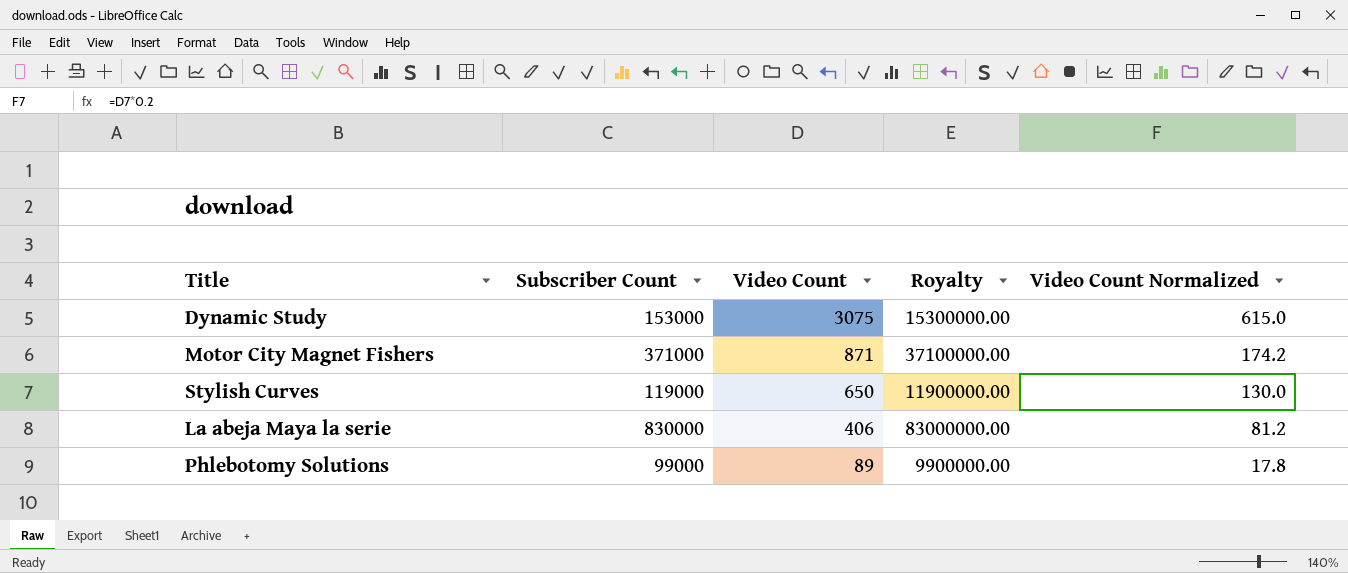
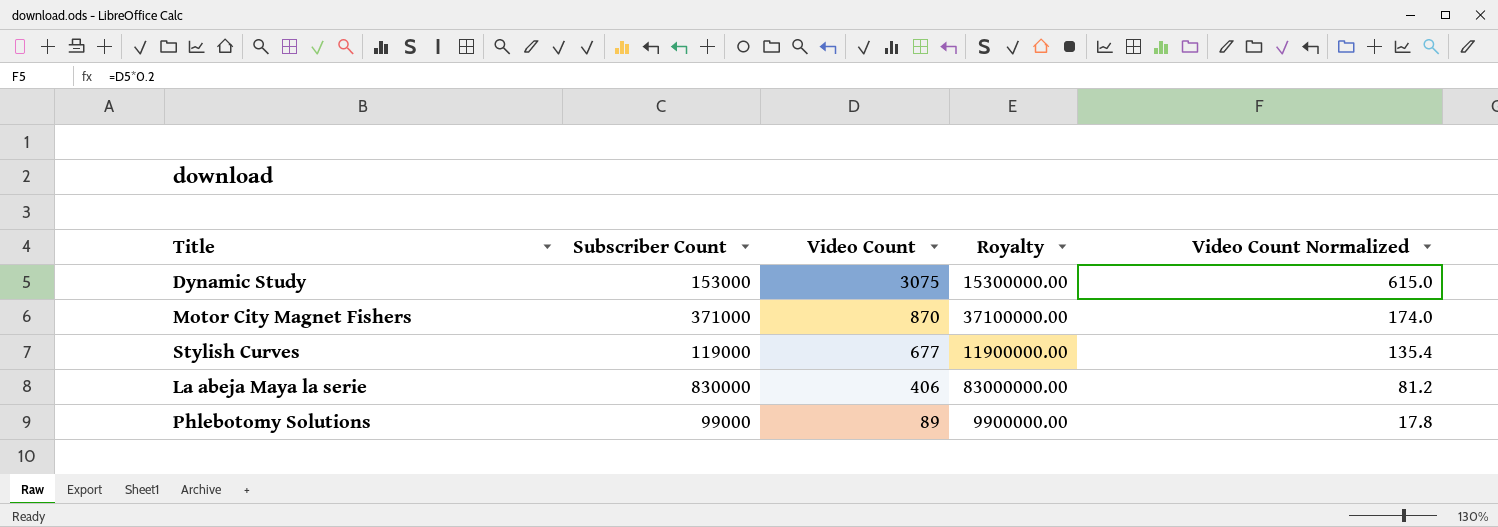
Motor City Magnet Fishers | Video Count: 871 -> 870
Motor City Magnet Fishers | Video Count Normalized: 174.2 -> 174.0
Stylish Curves | Video Count: 650 -> 677
Stylish Curves | Video Count Normalized: 130.0 -> 135.4

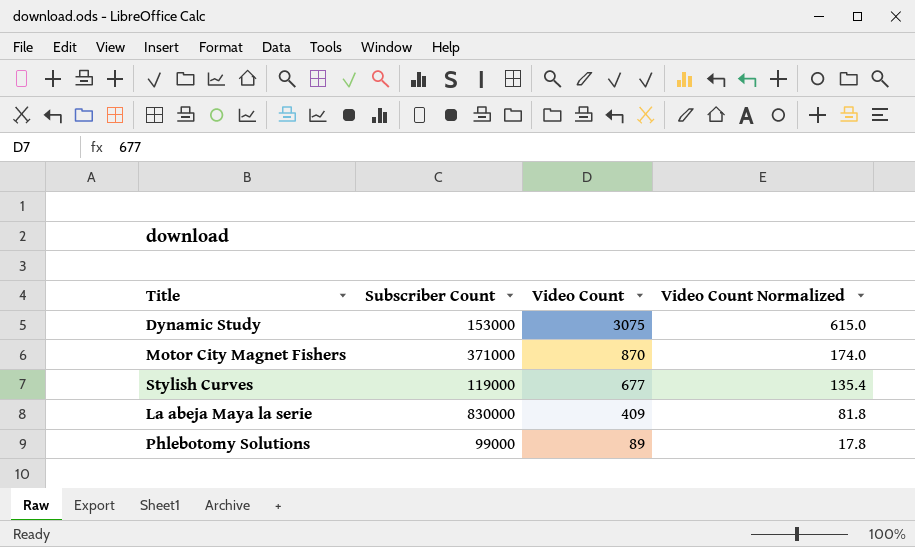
column Royalty | formula: [Subscriber Count] * 100 -> none
La abeja Maya la serie | Video Count: 406 -> 409
La abeja Maya la serie | Video Count Normalized: 81.2 -> 81.8

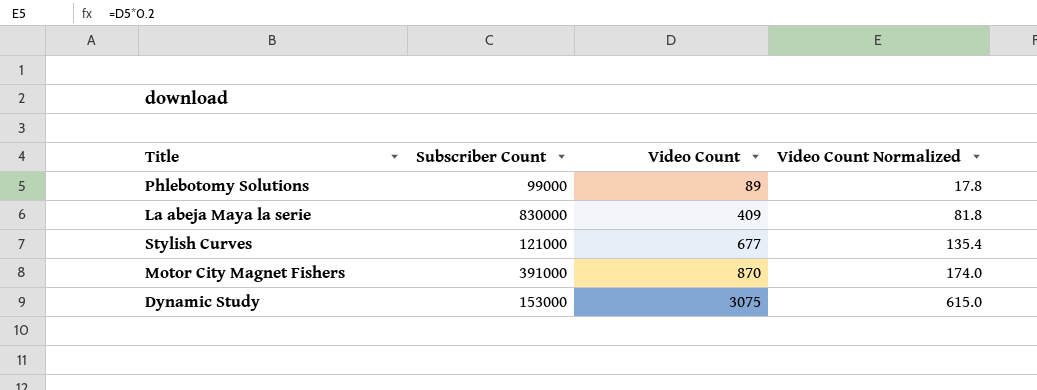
row order: Video Count descending -> Video Count ascending
Stylish Curves | Subscriber Count: 119000 -> 121000
Motor City Magnet Fishers | Subscriber Count: 371000 -> 391000

